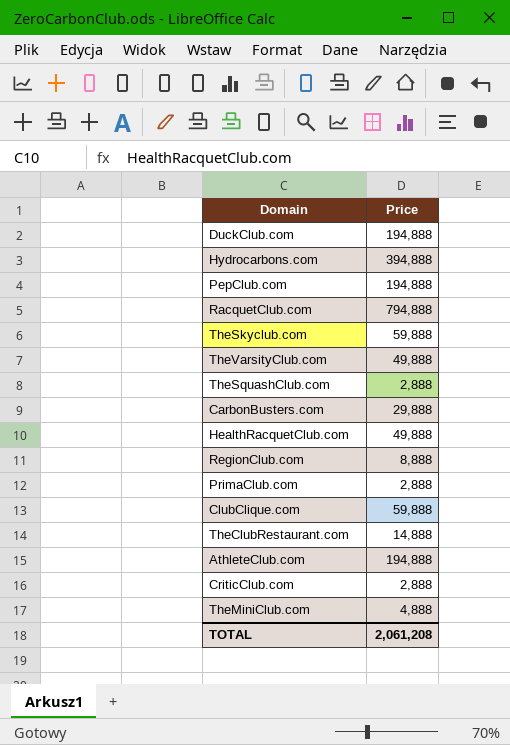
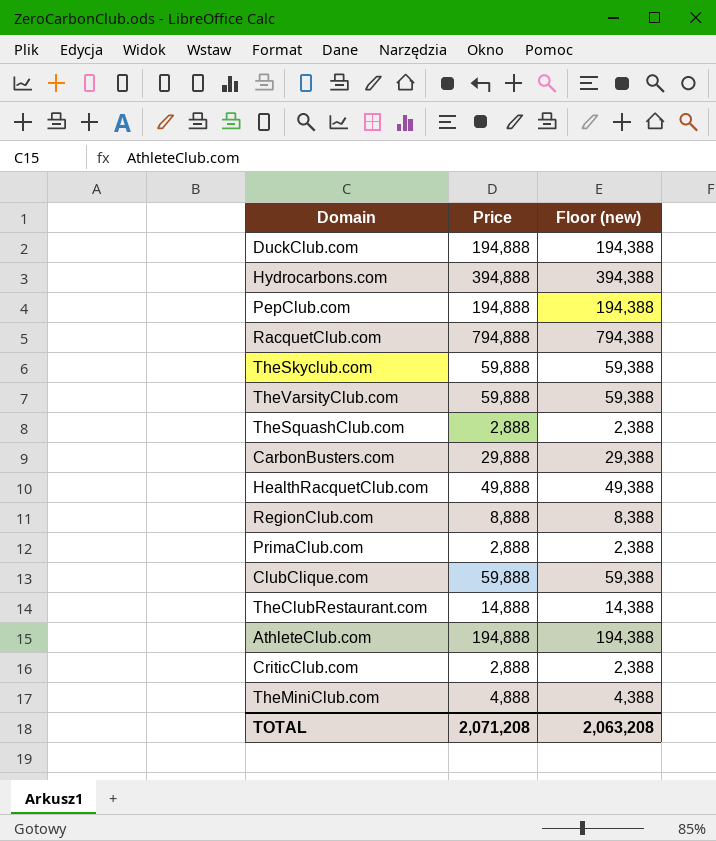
column Floor (new) | formula: none -> [Price] - 500
TheVarsityClub.com | Price: 49,888 -> 59,888
TOTAL | Price: 2,061,208 -> 2,071,208

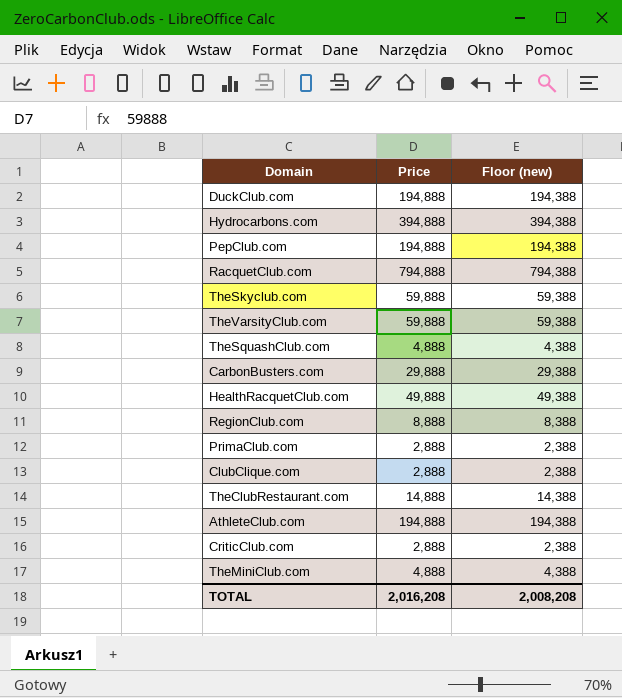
TheSquashClub.com | Price: 2,888 -> 4,888
TheSquashClub.com | Floor (new): 2,388 -> 4,388
ClubClique.com | Price: 59,888 -> 2,888
ClubClique.com | Floor (new): 59,388 -> 2,388
TOTAL | Price: 2,071,208 -> 2,016,208
TOTAL | Floor (new): 2,063,208 -> 2,008,208

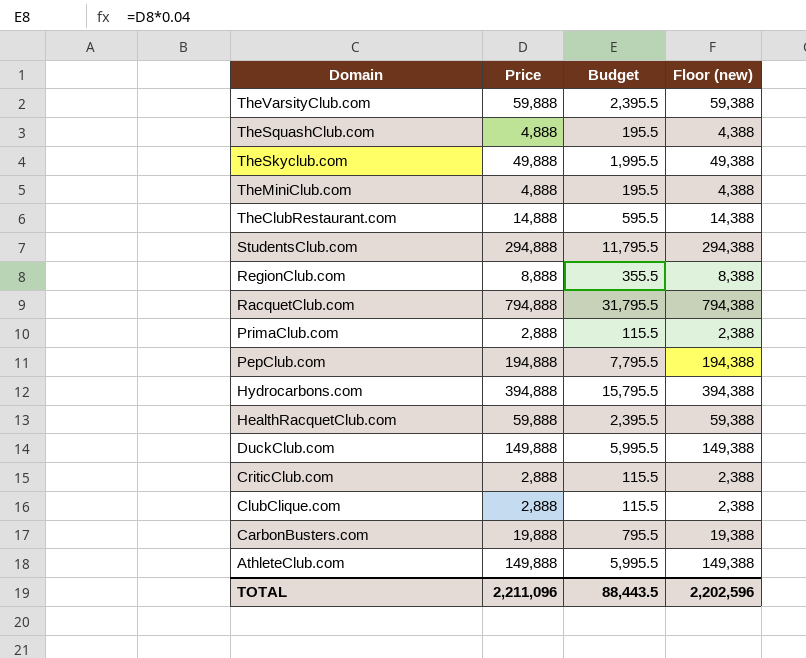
row order: none -> Domain descending
column Budget | formula: none -> [Price] * 0.04
TheSkyclub.com | Price: 59,888 -> 49,888
TheSkyclub.com | Floor (new): 59,388 -> 49,388
row StudentsClub.com: none -> 294,888 | 11,795.5 | 294,388
HealthRacquetClub.com | Price: 49,888 -> 59,888
HealthRacquetClub.com | Floor (new): 49,388 -> 59,388
DuckClub.com | Price: 194,888 -> 149,888
DuckClub.com | Floor (new): 194,388 -> 149,388
CarbonBusters.com | Price: 29,888 -> 19,888
CarbonBusters.com | Floor (new): 29,388 -> 19,388
AthleteClub.com | Price: 194,888 -> 149,888
AthleteClub.com | Floor (new): 194,388 -> 149,388
TOTAL | Price: 2,016,208 -> 2,211,096
TOTAL | Floor (new): 2,008,208 -> 2,202,596

